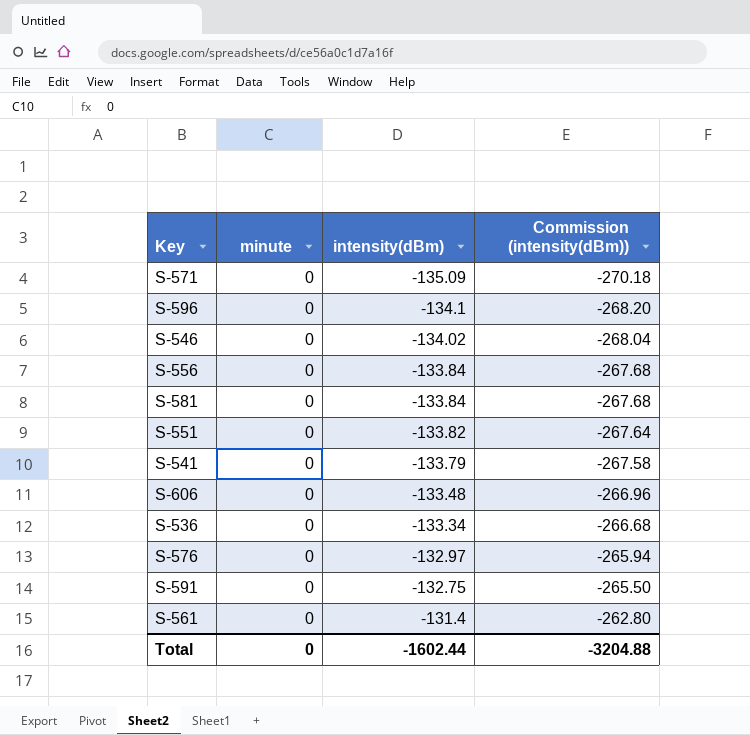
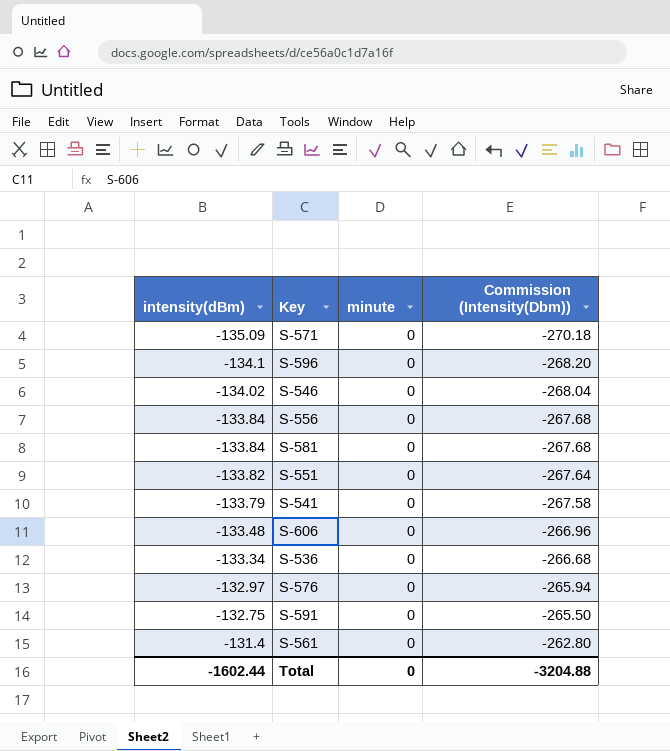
column intensity(dBm) | position: 3 -> 1
column name: Commission (intensity(dBm)) -> Commission (Intensity(Dbm))

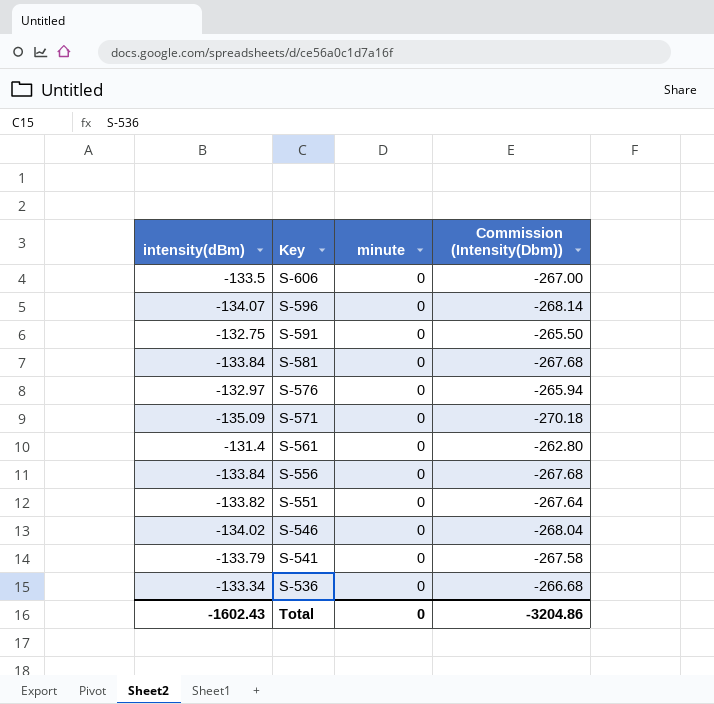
row order: intensity(dBm) ascending -> Key descending
S-606 | intensity(dBm): -133.48 -> -133.5
S-606 | Commission (Intensity(Dbm)): -266.96 -> -267.00
S-596 | intensity(dBm): -134.1 -> -134.07
S-596 | Commission (Intensity(Dbm)): -268.20 -> -268.14
Total | intensity(dBm): -1602.44 -> -1602.43
Total | Commission (Intensity(Dbm)): -3204.88 -> -3204.86

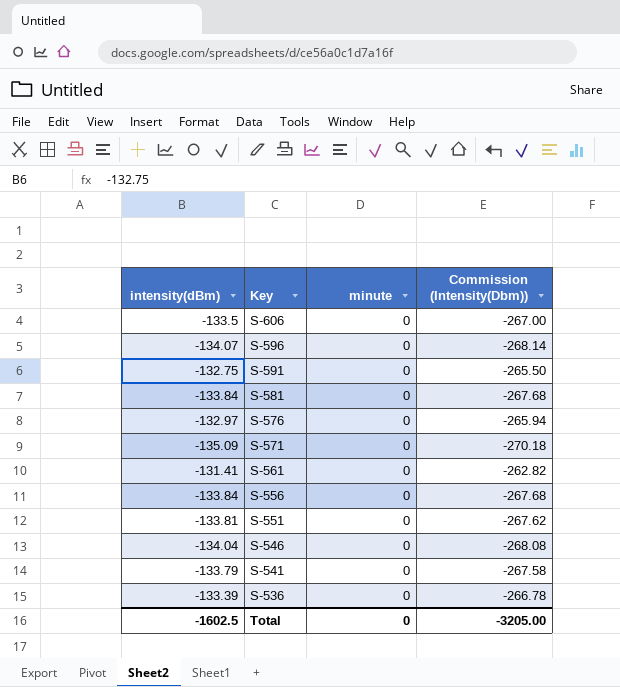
S-561 | intensity(dBm): -131.4 -> -131.41
S-561 | Commission (Intensity(Dbm)): -262.80 -> -262.82
S-551 | intensity(dBm): -133.82 -> -133.81
S-551 | Commission (Intensity(Dbm)): -267.64 -> -267.62
S-546 | intensity(dBm): -134.02 -> -134.04
S-546 | Commission (Intensity(Dbm)): -268.04 -> -268.08
S-536 | intensity(dBm): -133.34 -> -133.39
S-536 | Commission (Intensity(Dbm)): -266.68 -> -266.78
Total | intensity(dBm): -1602.43 -> -1602.5
Total | Commission (Intensity(Dbm)): -3204.86 -> -3205.00

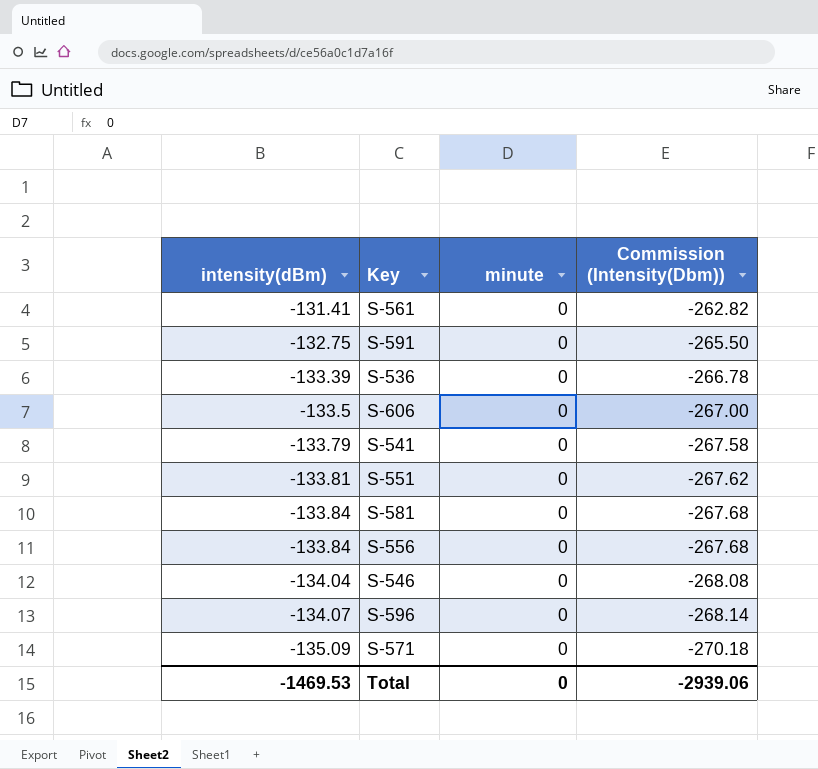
row order: Key descending -> intensity(dBm) descending
row S-576: -132.97 | 0 | -265.94 -> none
Total | intensity(dBm): -1602.5 -> -1469.53
Total | Commission (Intensity(Dbm)): -3205.00 -> -2939.06

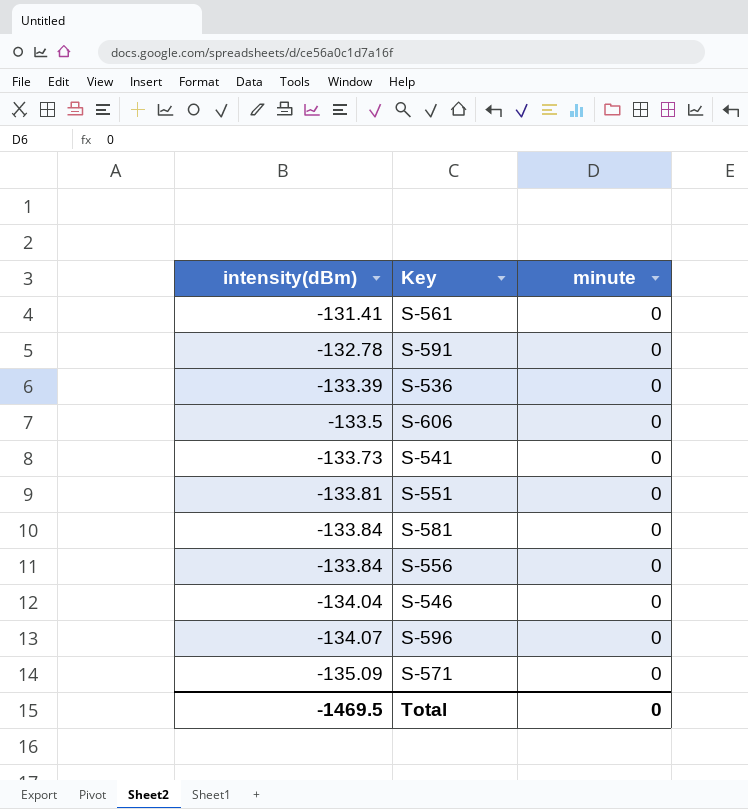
column Commission (Intensity(Dbm)) | formula: [intensity(dBm)] * 2 -> none
S-591 | intensity(dBm): -132.75 -> -132.78
S-541 | intensity(dBm): -133.79 -> -133.73
Total | intensity(dBm): -1469.53 -> -1469.5

